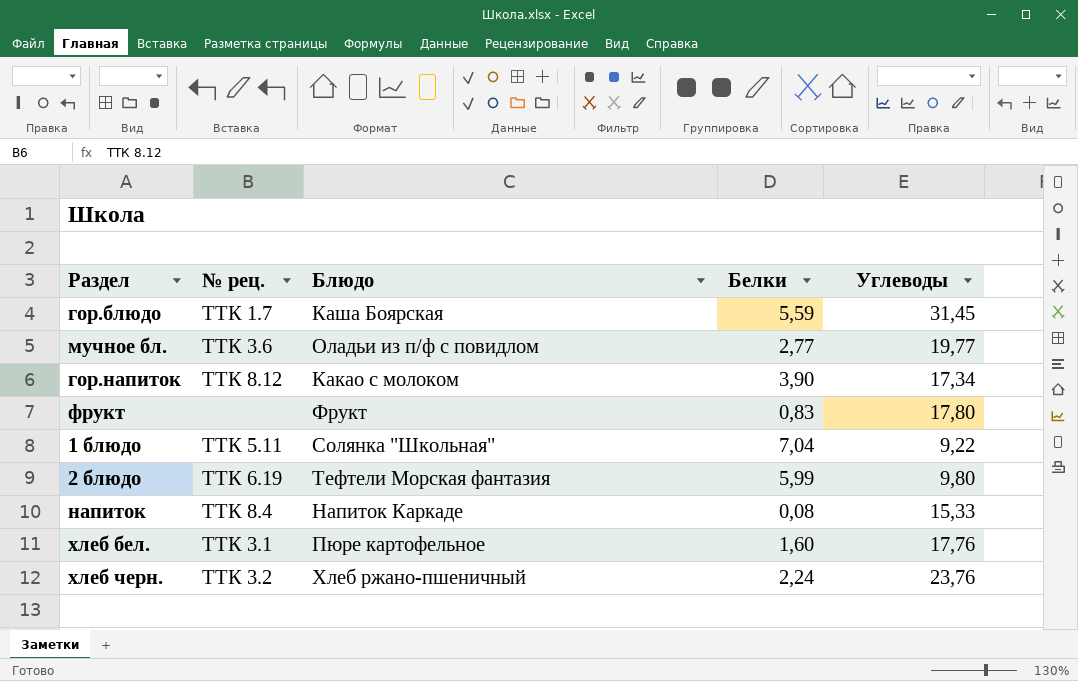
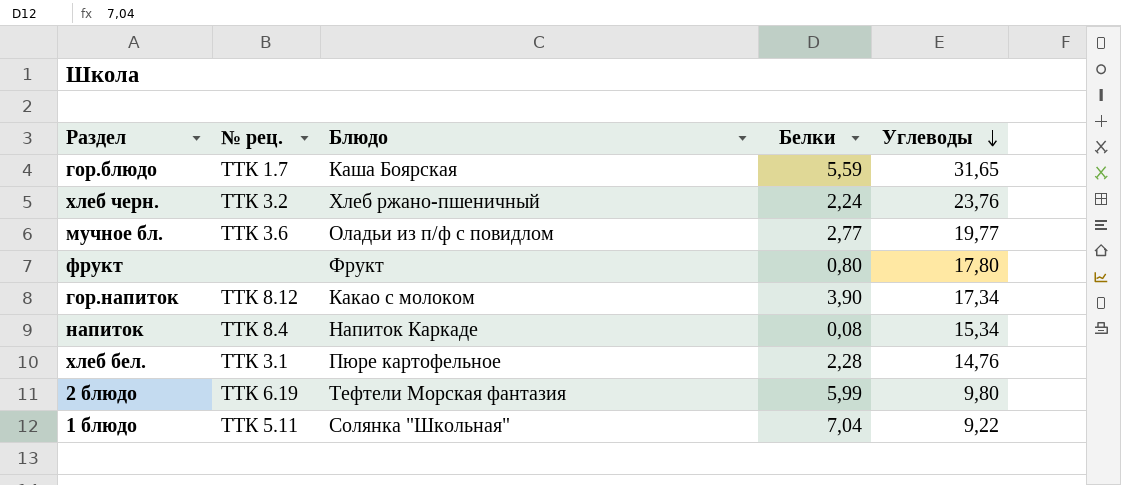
row order: none -> Углеводы descending
гор.блюдо | Углеводы: 31,45 -> 31,65
фрукт | Белки: 0,83 -> 0,80
напиток | Углеводы: 15,33 -> 15,34
хлеб бел. | Белки: 1,60 -> 2,28
хлеб бел. | Углеводы: 17,76 -> 14,76

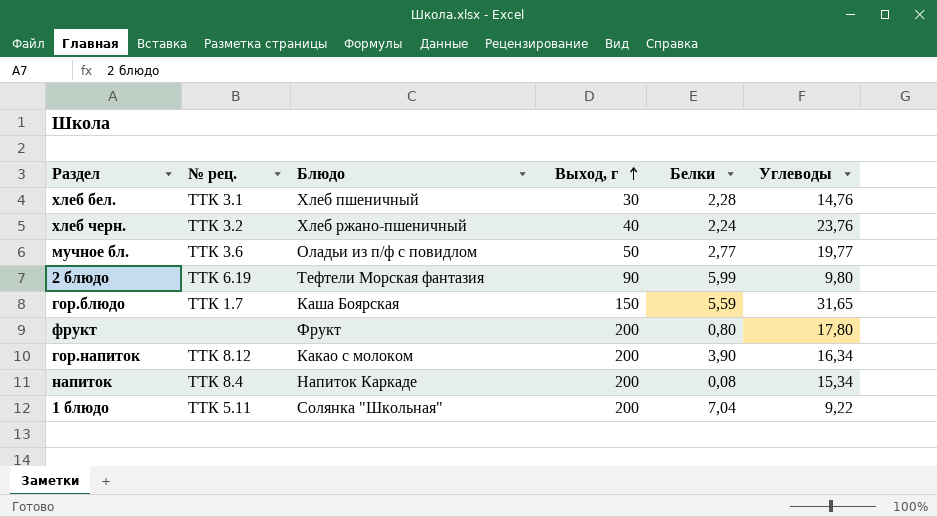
row order: Углеводы descending -> Выход, г ascending
column Выход, г | position: none -> 4
хлеб бел. | Блюдо: Пюре картофельное -> Хлеб пшеничный
гор.напиток | Углеводы: 17,34 -> 16,34

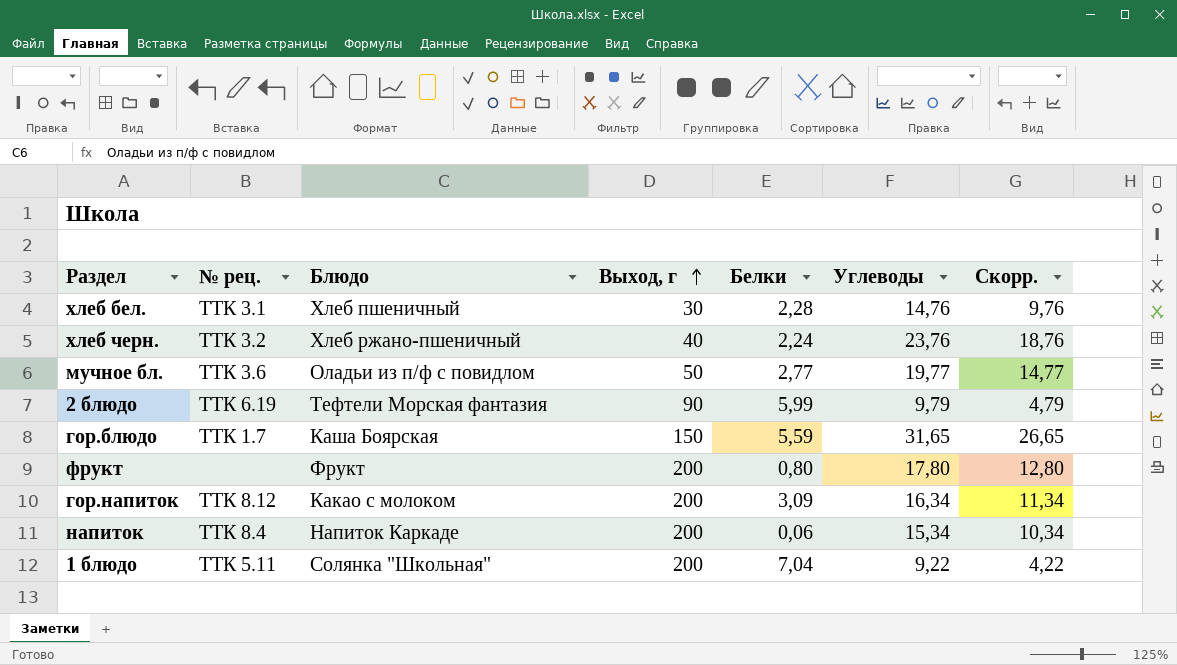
column Скорр. | formula: none -> [Углеводы] - 5
2 блюдо | Углеводы: 9,80 -> 9,79
гор.напиток | Белки: 3,90 -> 3,09
напиток | Белки: 0,08 -> 0,06

